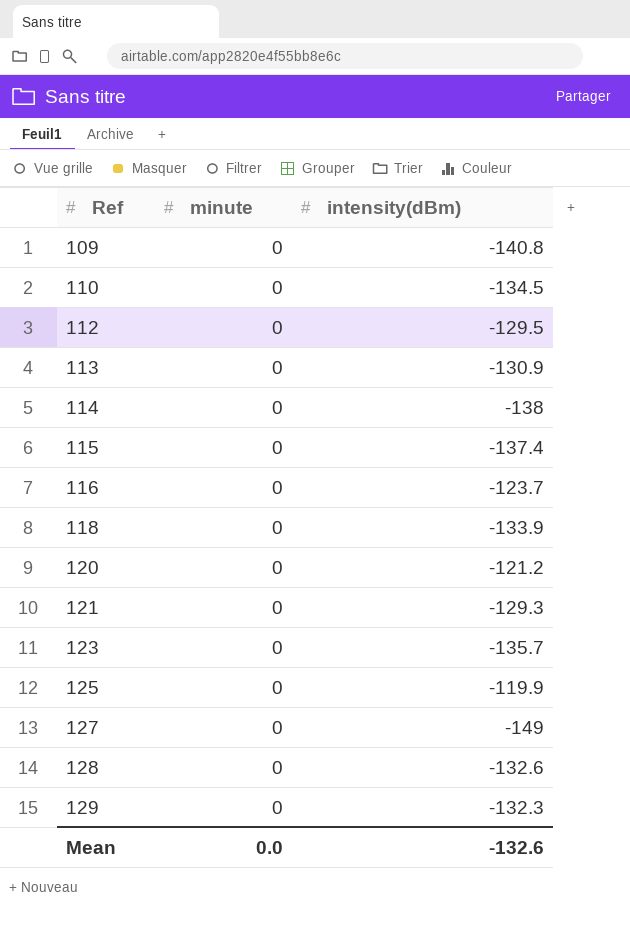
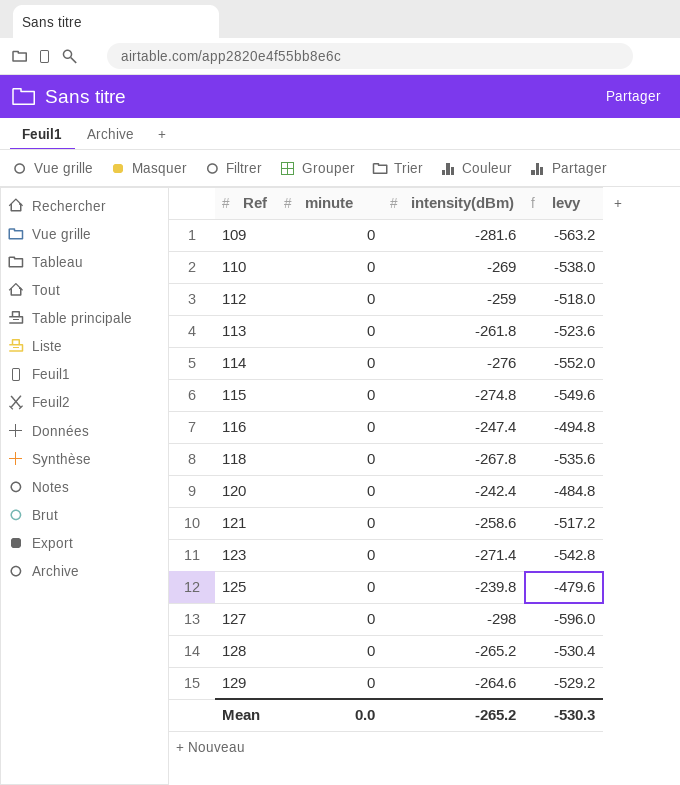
column levy | formula: none -> [intensity(dBm)] * 2
109 | intensity(dBm): -140.8 -> -281.6
110 | intensity(dBm): -134.5 -> -269
112 | intensity(dBm): -129.5 -> -259
113 | intensity(dBm): -130.9 -> -261.8
114 | intensity(dBm): -138 -> -276
115 | intensity(dBm): -137.4 -> -274.8
116 | intensity(dBm): -123.7 -> -247.4
118 | intensity(dBm): -133.9 -> -267.8
120 | intensity(dBm): -121.2 -> -242.4
121 | intensity(dBm): -129.3 -> -258.6
123 | intensity(dBm): -135.7 -> -271.4
125 | intensity(dBm): -119.9 -> -239.8
127 | intensity(dBm): -149 -> -298
128 | intensity(dBm): -132.6 -> -265.2
129 | intensity(dBm): -132.3 -> -264.6
Mean | intensity(dBm): -132.6 -> -265.2

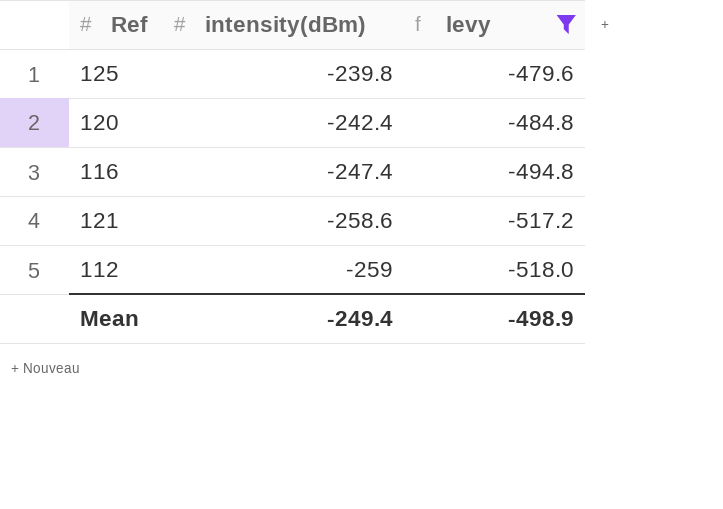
filter: none -> levy >= -518.0
row order: Ref ascending -> intensity(dBm) descending
column minute | position: 2 -> none
Mean | intensity(dBm): -265.2 -> -249.4
Mean | levy: -530.3 -> -498.9

